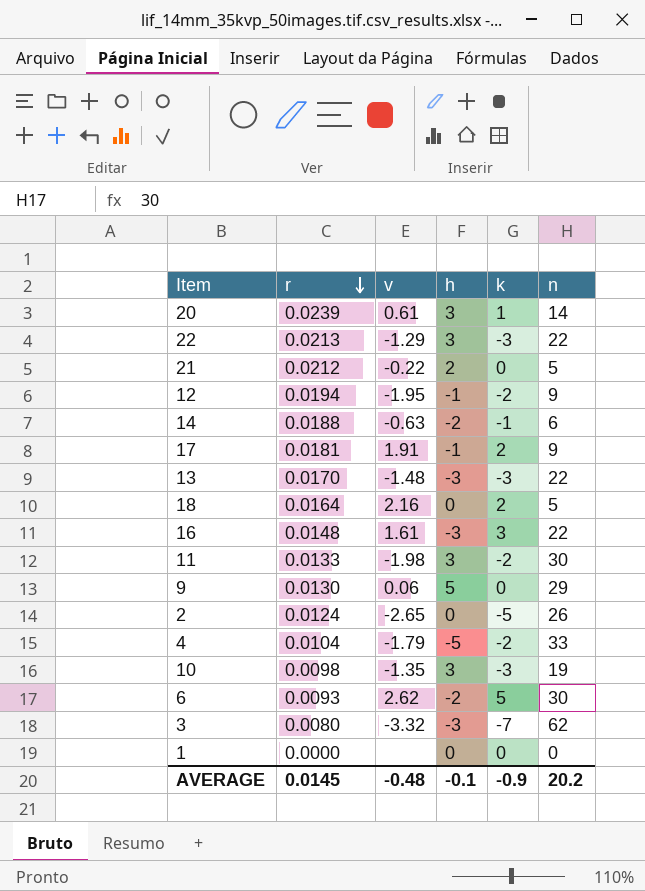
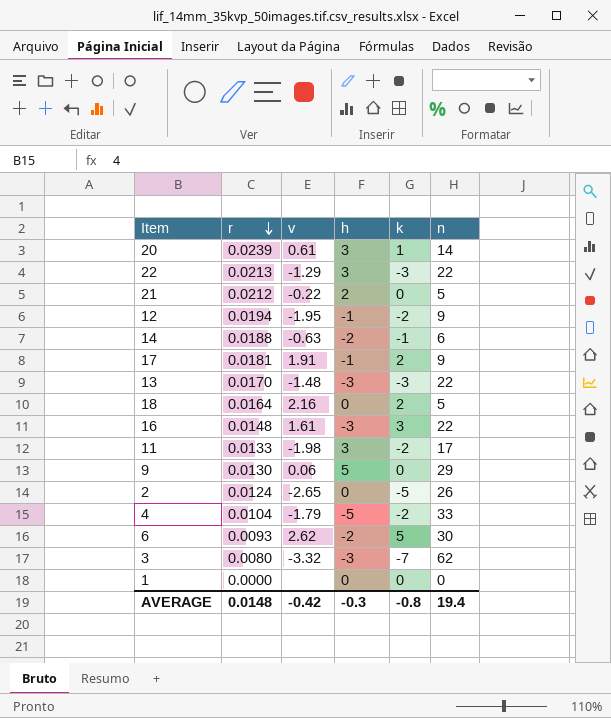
row 10: 0.0098 | -1.35 | 3 | -3 | 19 -> none
11 | n: 30 -> 17
AVERAGE | r: 0.0145 -> 0.0148
AVERAGE | v: -0.48 -> -0.42
AVERAGE | h: -0.1 -> -0.3
AVERAGE | k: -0.9 -> -0.8
AVERAGE | n: 20.2 -> 19.4

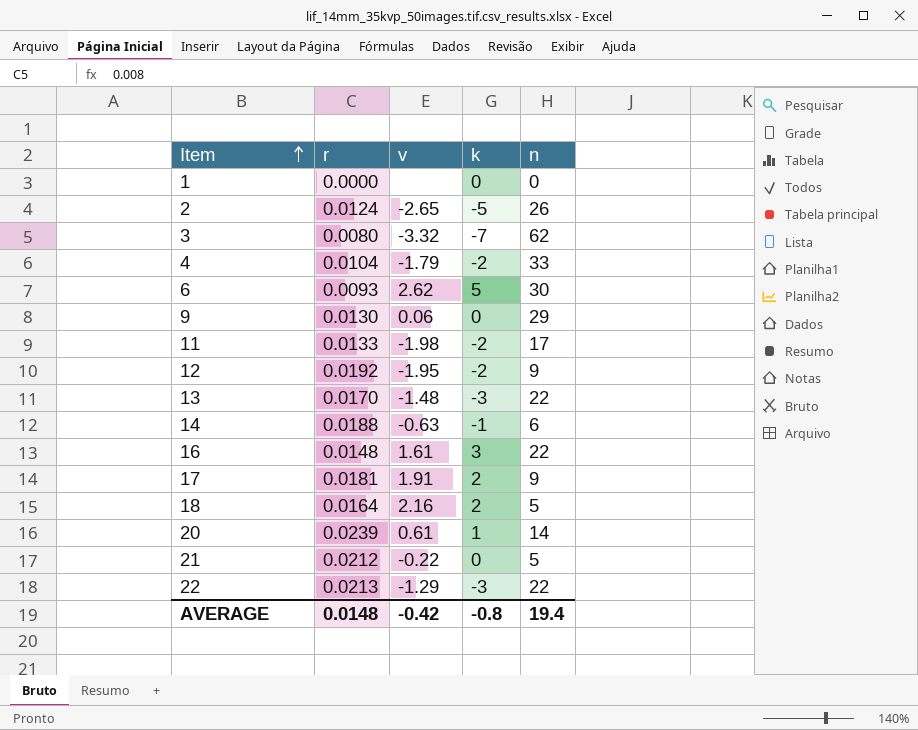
row order: r descending -> Item ascending
column h | position: 4 -> none
12 | r: 0.0194 -> 0.0192

